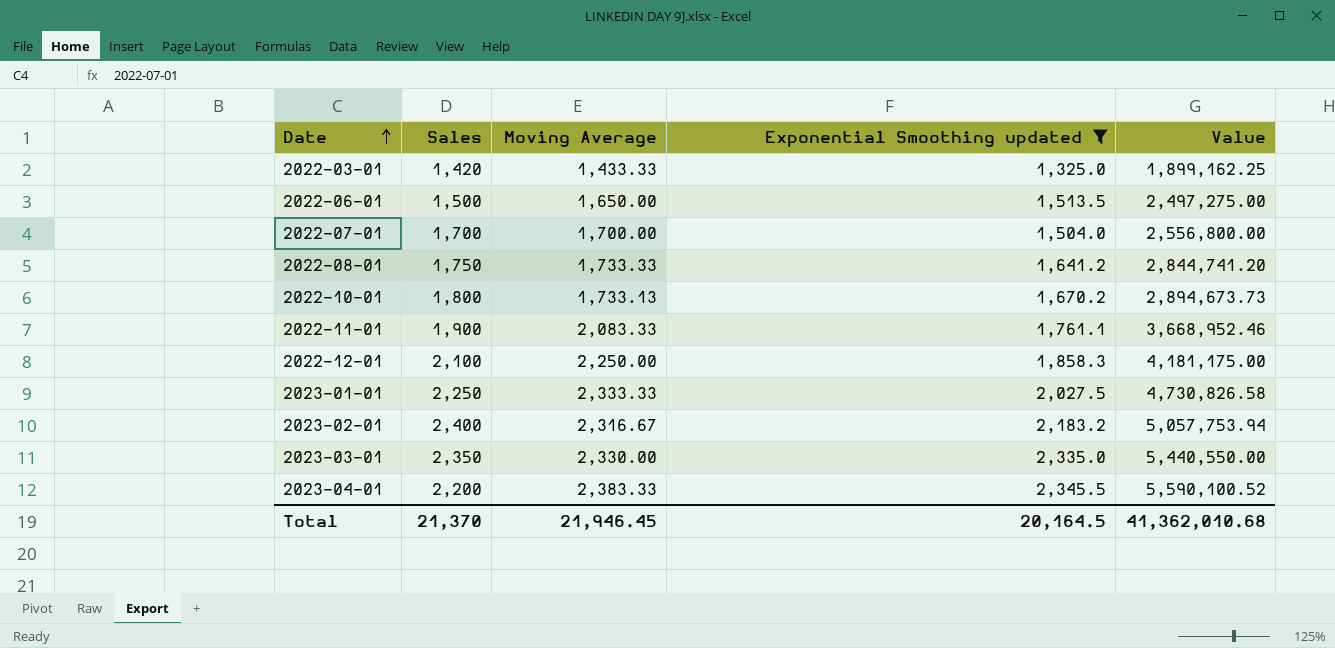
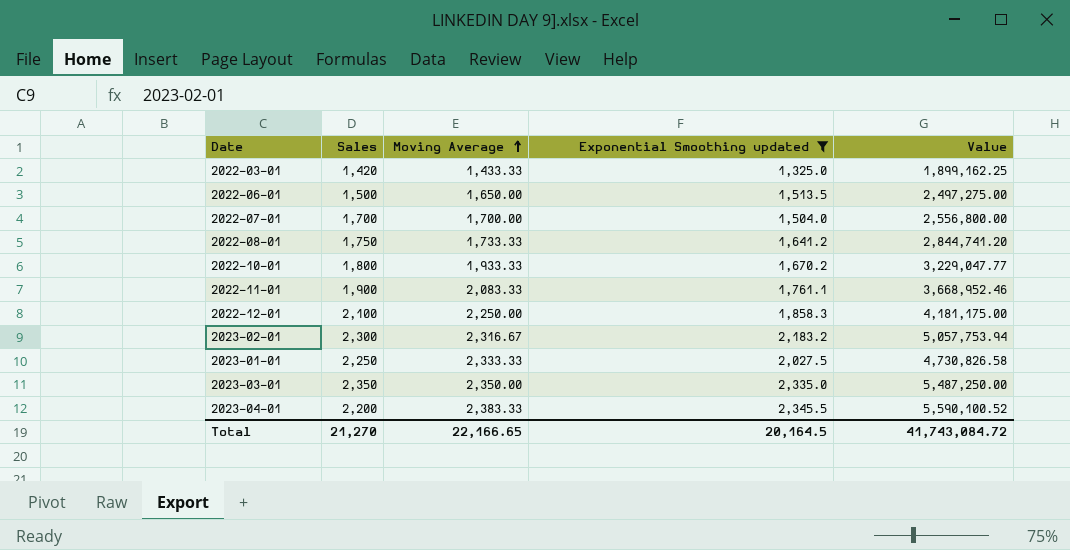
row order: Date ascending -> Moving Average ascending
2022-10-01 | Moving Average: 1,733.13 -> 1,933.33
2022-10-01 | Value: 2,894,673.73 -> 3,229,047.77
2023-02-01 | Sales: 2,400 -> 2,300
2023-03-01 | Moving Average: 2,330.00 -> 2,350.00
2023-03-01 | Value: 5,440,550.00 -> 5,487,250.00
Total | Sales: 21,370 -> 21,270
Total | Moving Average: 21,946.45 -> 22,166.65
Total | Value: 41,362,010.68 -> 41,743,084.72

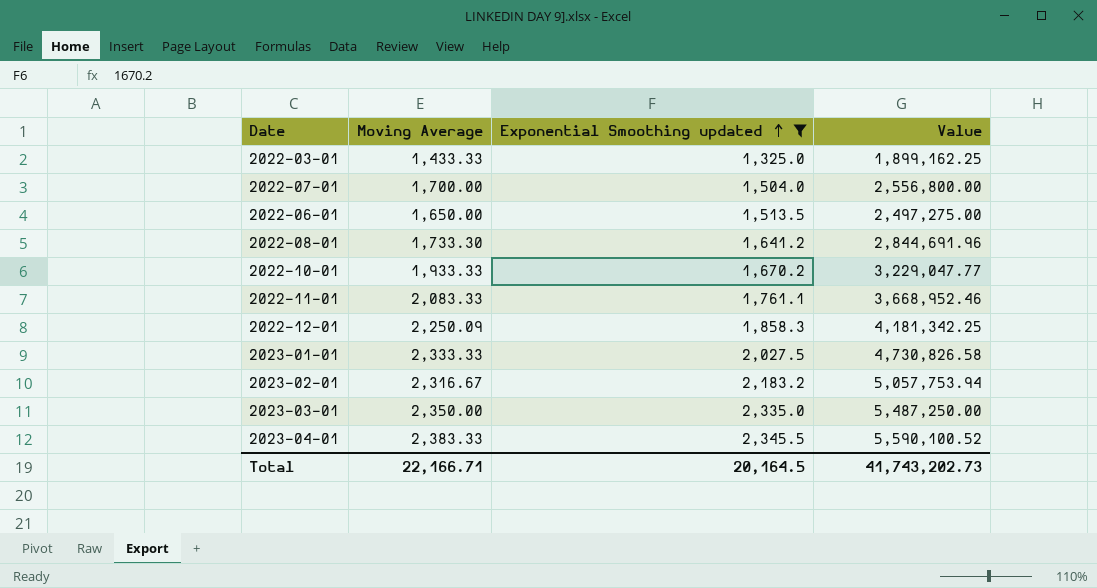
row order: Moving Average ascending -> Exponential Smoothing updated ascending
column Sales | position: 2 -> none
2022-08-01 | Moving Average: 1,733.33 -> 1,733.30
2022-08-01 | Value: 2,844,741.20 -> 2,844,691.96
2022-12-01 | Moving Average: 2,250.00 -> 2,250.09
2022-12-01 | Value: 4,181,175.00 -> 4,181,342.25
Total | Moving Average: 22,166.65 -> 22,166.71
Total | Value: 41,743,084.72 -> 41,743,202.73

